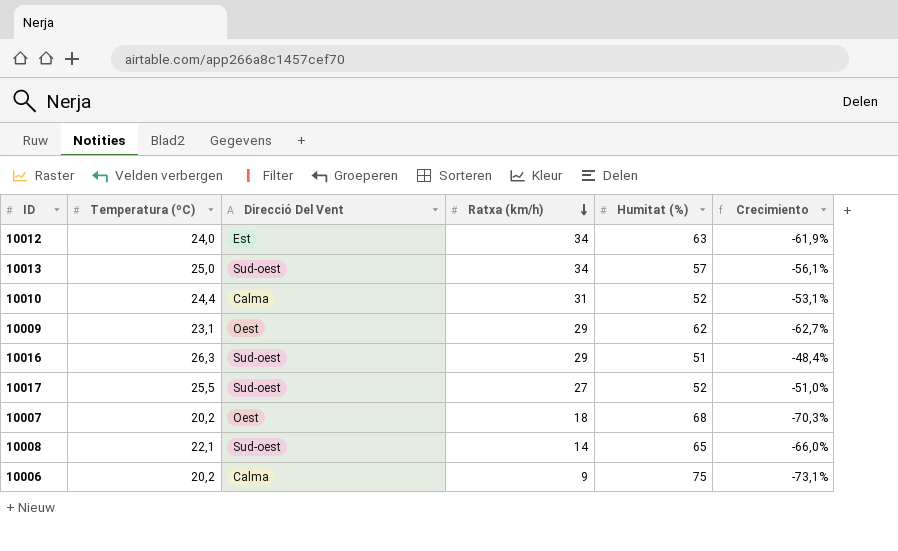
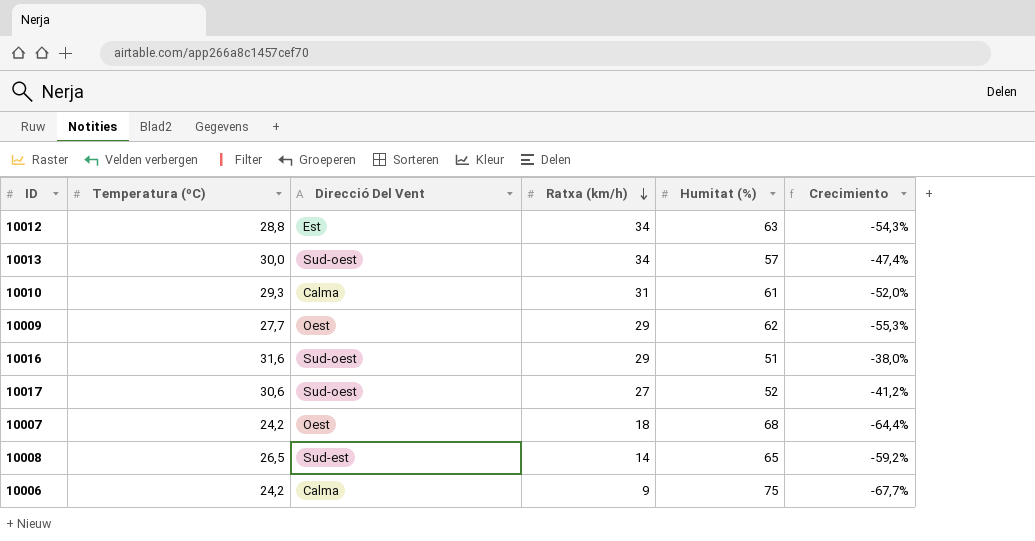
10012 | Temperatura (ºC): 24,0 -> 28,8
10012 | Crecimiento: -61,9% -> -54,3%
10013 | Temperatura (ºC): 25,0 -> 30,0
10013 | Crecimiento: -56,1% -> -47,4%
10010 | Temperatura (ºC): 24,4 -> 29,3
10010 | Humitat (%): 52 -> 61
10010 | Crecimiento: -53,1% -> -52,0%
10009 | Temperatura (ºC): 23,1 -> 27,7
10009 | Crecimiento: -62,7% -> -55,3%
10016 | Temperatura (ºC): 26,3 -> 31,6
10016 | Crecimiento: -48,4% -> -38,0%
10017 | Temperatura (ºC): 25,5 -> 30,6
10017 | Crecimiento: -51,0% -> -41,2%
10007 | Temperatura (ºC): 20,2 -> 24,2
10007 | Crecimiento: -70,3% -> -64,4%
10008 | Temperatura (ºC): 22,1 -> 26,5
10008 | Direcció Del Vent: Sud-oest -> Sud-est
10008 | Crecimiento: -66,0% -> -59,2%
10006 | Temperatura (ºC): 20,2 -> 24,2
10006 | Crecimiento: -73,1% -> -67,7%

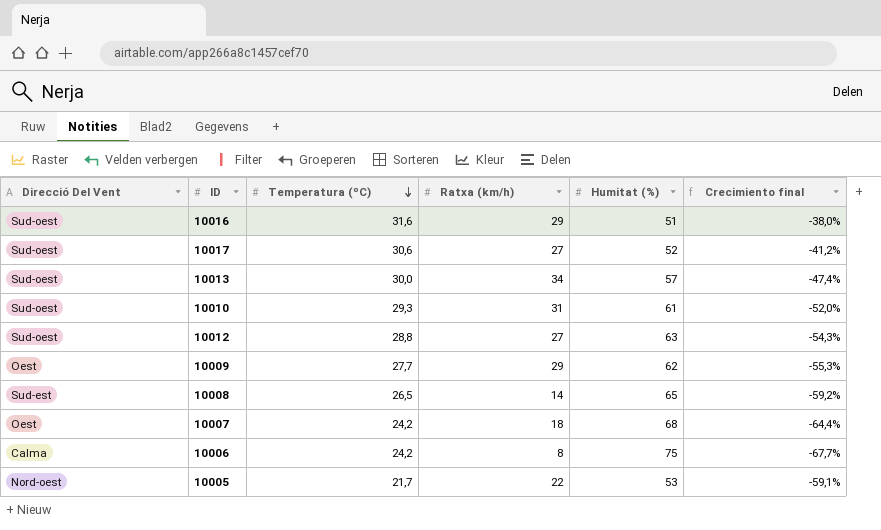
row order: Ratxa (km/h) descending -> Temperatura (ºC) descending
column Direcció Del Vent | position: 3 -> 1
column name: Crecimiento -> Crecimiento final
10010 | Direcció Del Vent: Calma -> Sud-oest
10012 | Direcció Del Vent: Est -> Sud-oest
10012 | Ratxa (km/h): 34 -> 27
10006 | Ratxa (km/h): 9 -> 8
row 10005: none -> Nord-oest | 21,7 | 22 | 53 | -59,1%

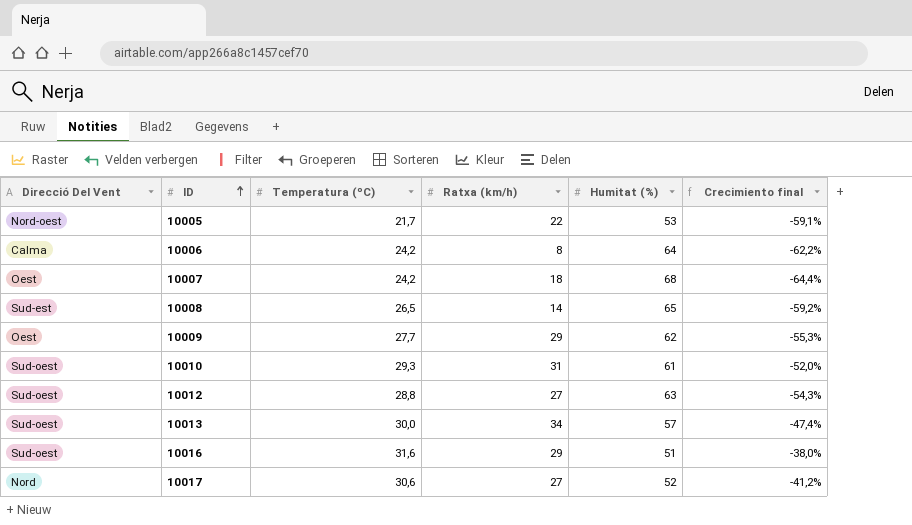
row order: Temperatura (ºC) descending -> ID ascending
10006 | Humitat (%): 75 -> 64
10006 | Crecimiento final: -67,7% -> -62,2%
10017 | Direcció Del Vent: Sud-oest -> Nord

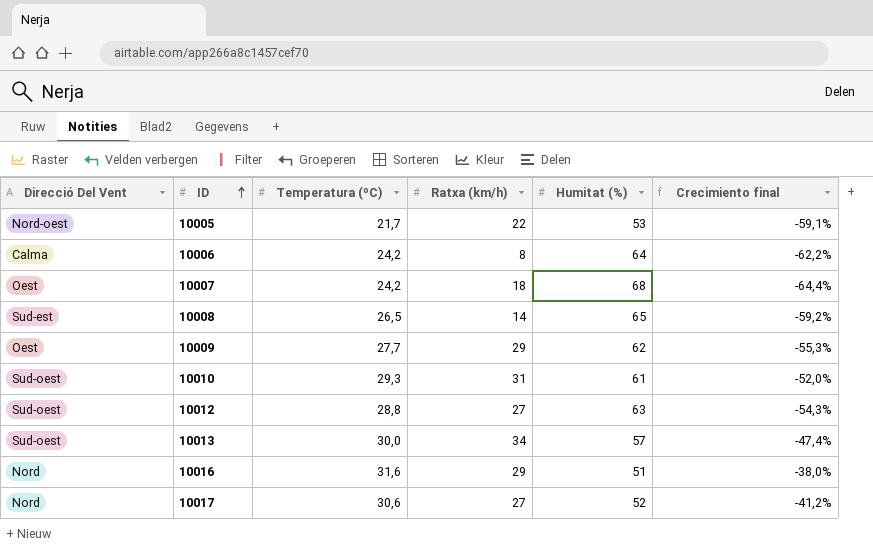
10016 | Direcció Del Vent: Sud-oest -> Nord

